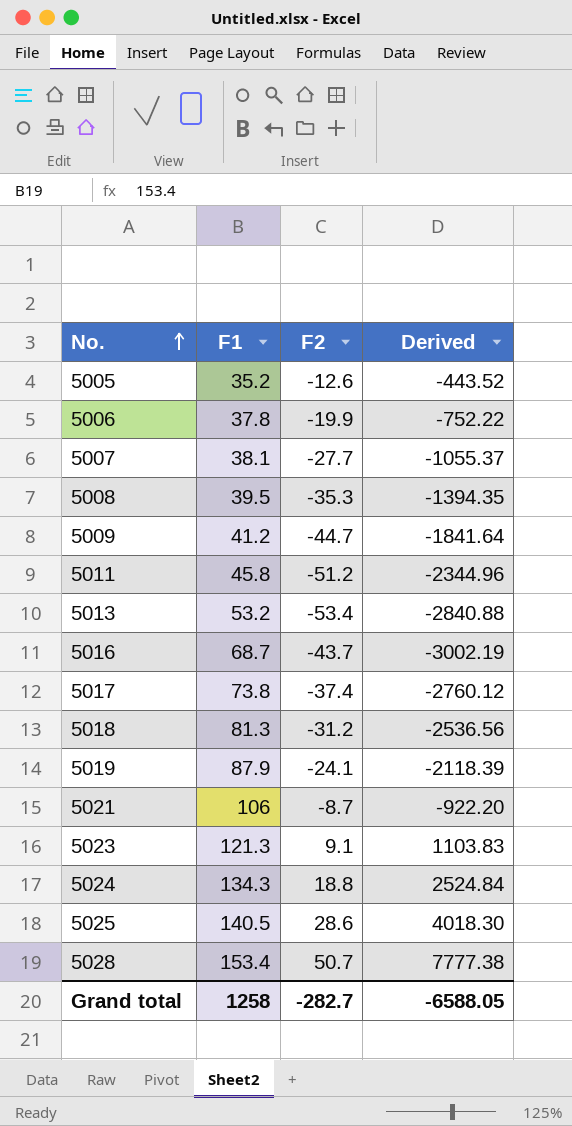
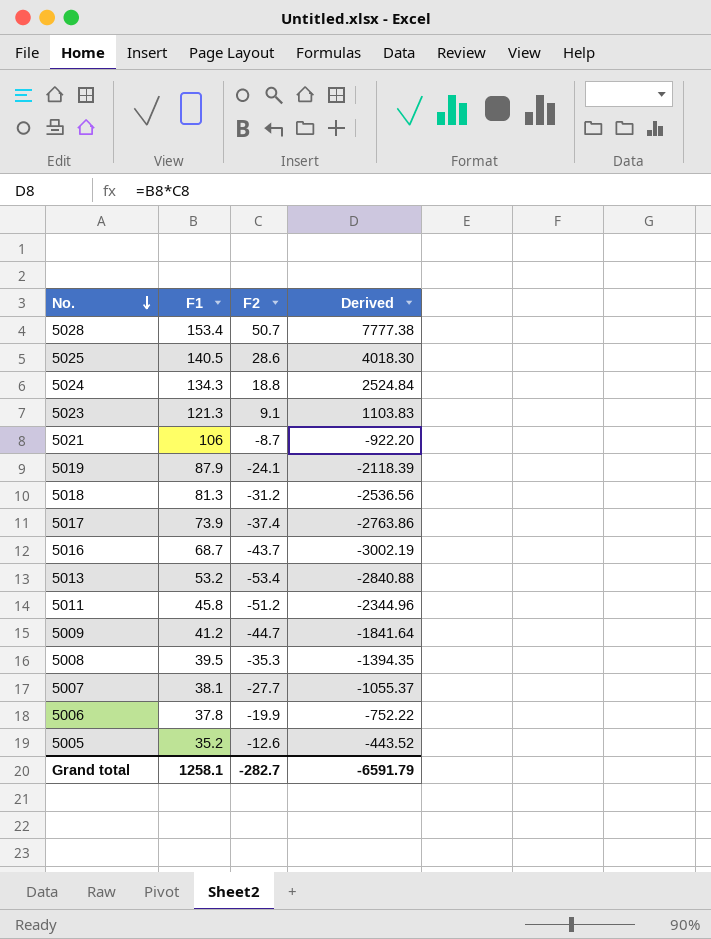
row order: No. ascending -> No. descending
5017 | F1: 73.8 -> 73.9
5017 | Derived: -2760.12 -> -2763.86
Grand total | F1: 1258 -> 1258.1
Grand total | Derived: -6588.05 -> -6591.79

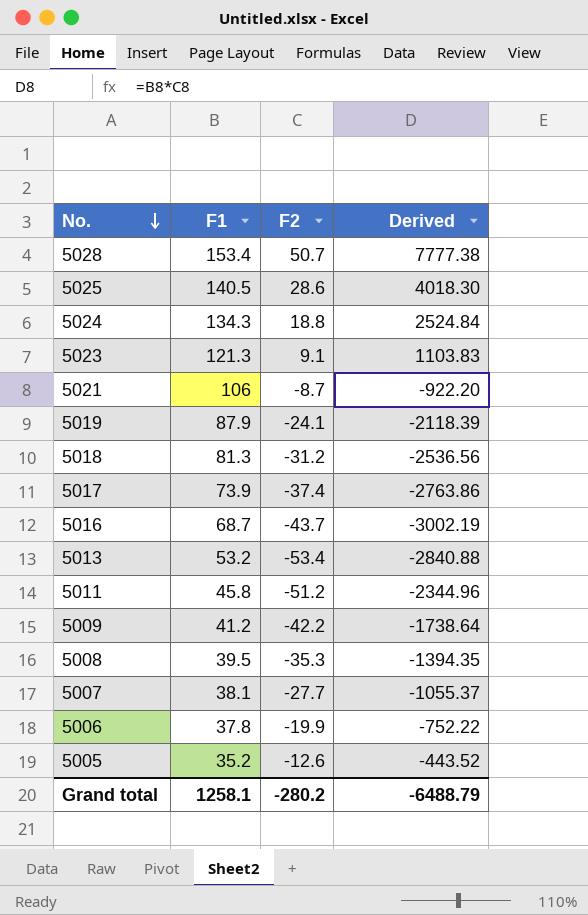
5009 | F2: -44.7 -> -42.2
5009 | Derived: -1841.64 -> -1738.64
Grand total | F2: -282.7 -> -280.2
Grand total | Derived: -6591.79 -> -6488.79

